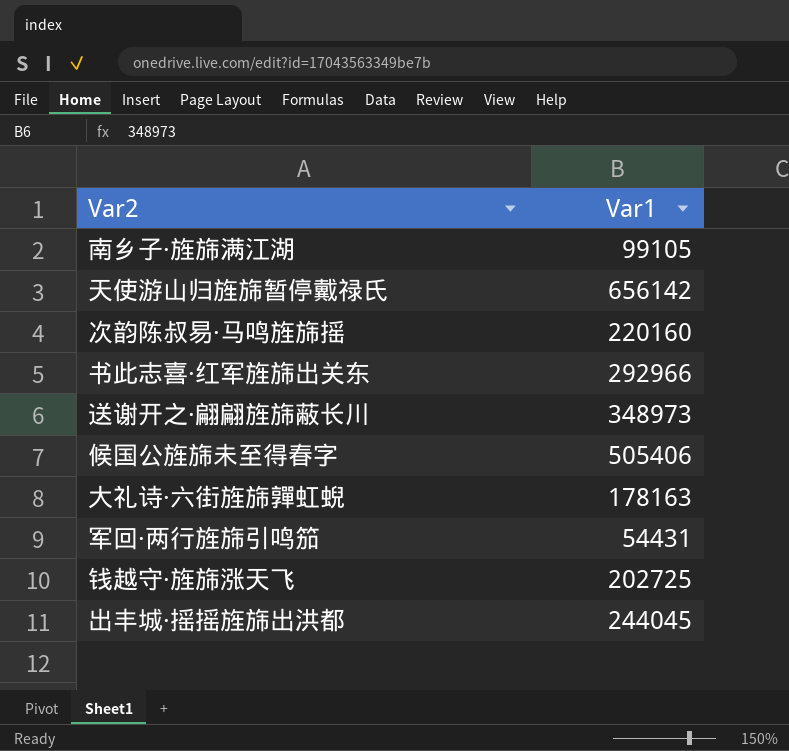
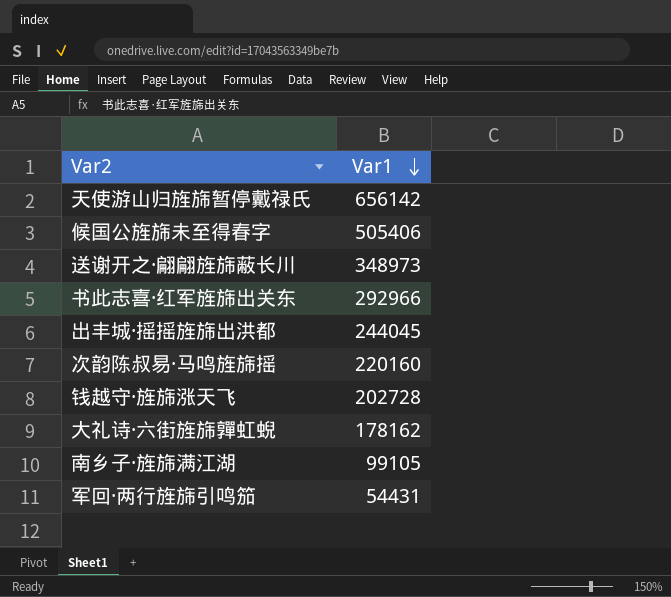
row order: none -> Var1 descending
钱越守·旌旆涨天飞 | Var1: 202725 -> 202728
大礼诗·六街旌旆嚲虹蜺 | Var1: 178163 -> 178162

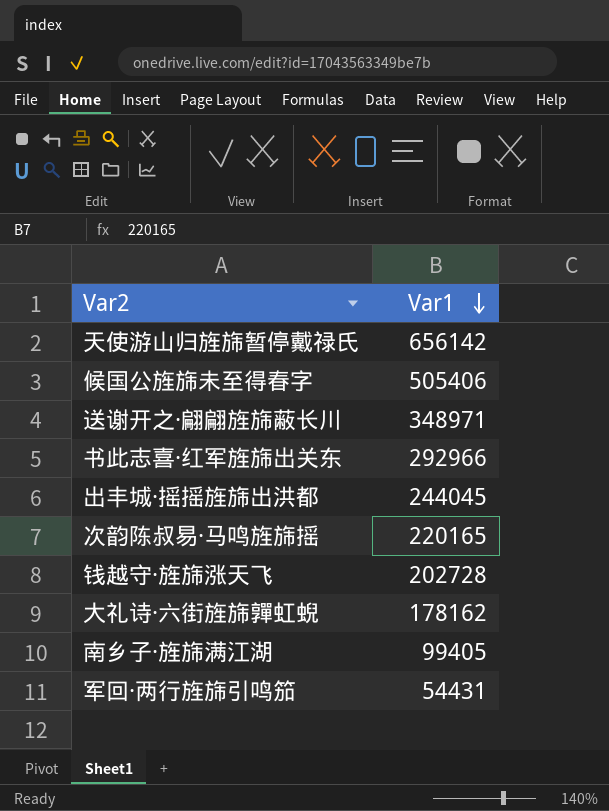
送谢开之·翩翩旌旆蔽长川 | Var1: 348973 -> 348971
次韵陈叔易·马鸣旌旆摇 | Var1: 220160 -> 220165
南乡子·旌旆满江湖 | Var1: 99105 -> 99405

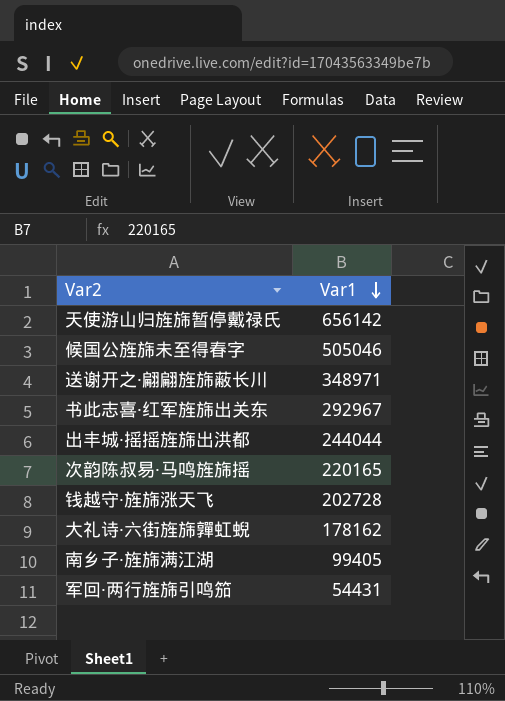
候国公旌旆未至得春字 | Var1: 505406 -> 505046
书此志喜·红军旌旆出关东 | Var1: 292966 -> 292967
出丰城·摇摇旌旆出洪都 | Var1: 244045 -> 244044

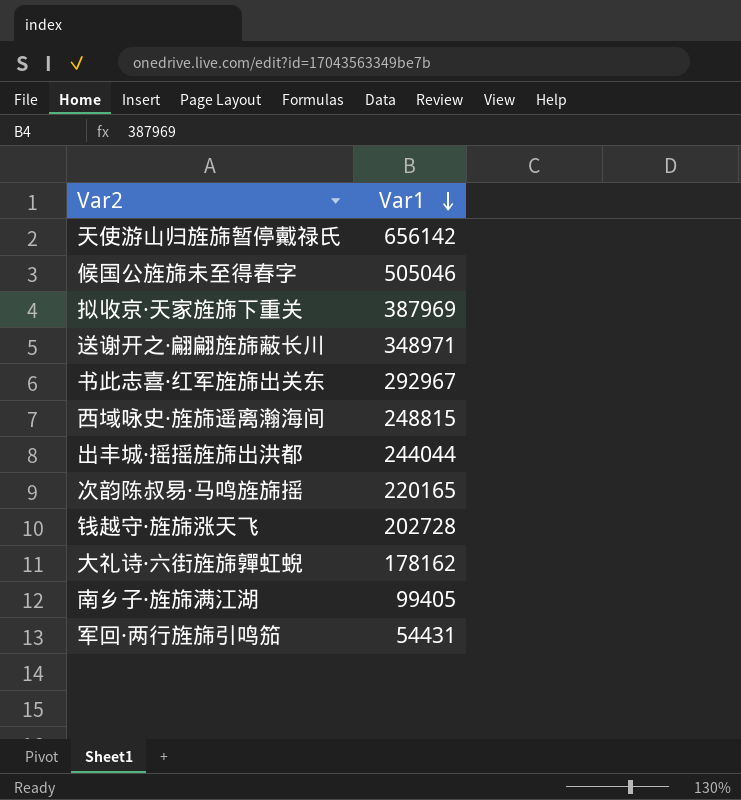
row 拟收京·天家旌旆下重关: none -> 387969
row 西域咏史·旌旆遥离瀚海间: none -> 248815

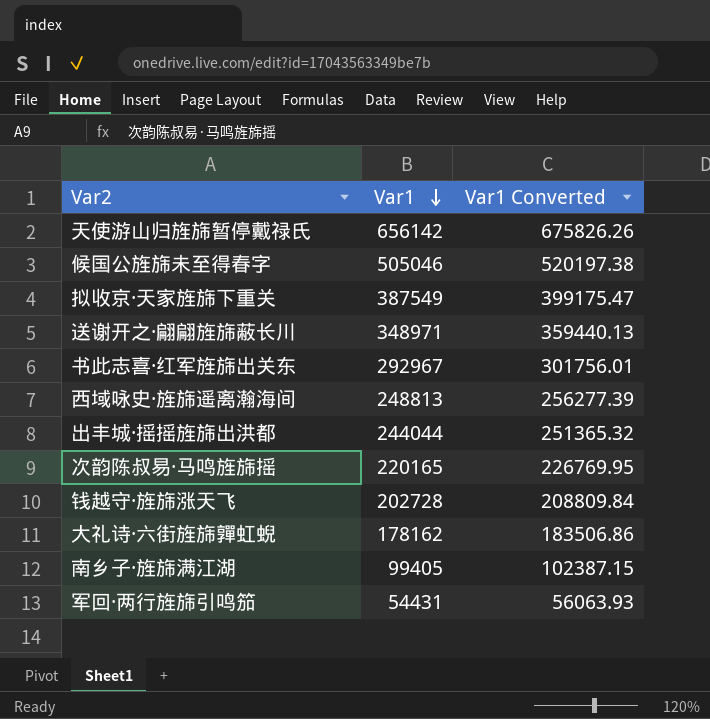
column Var1 Converted | formula: none -> [Var1] * 1.03
拟收京·天家旌旆下重关 | Var1: 387969 -> 387549
西域咏史·旌旆遥离瀚海间 | Var1: 248815 -> 248813

